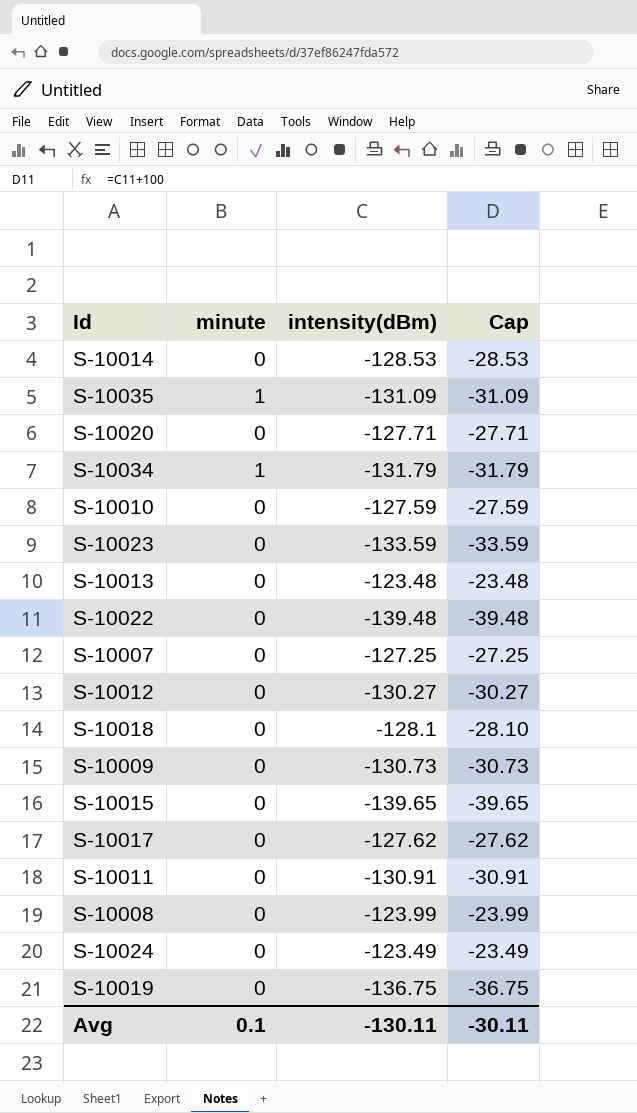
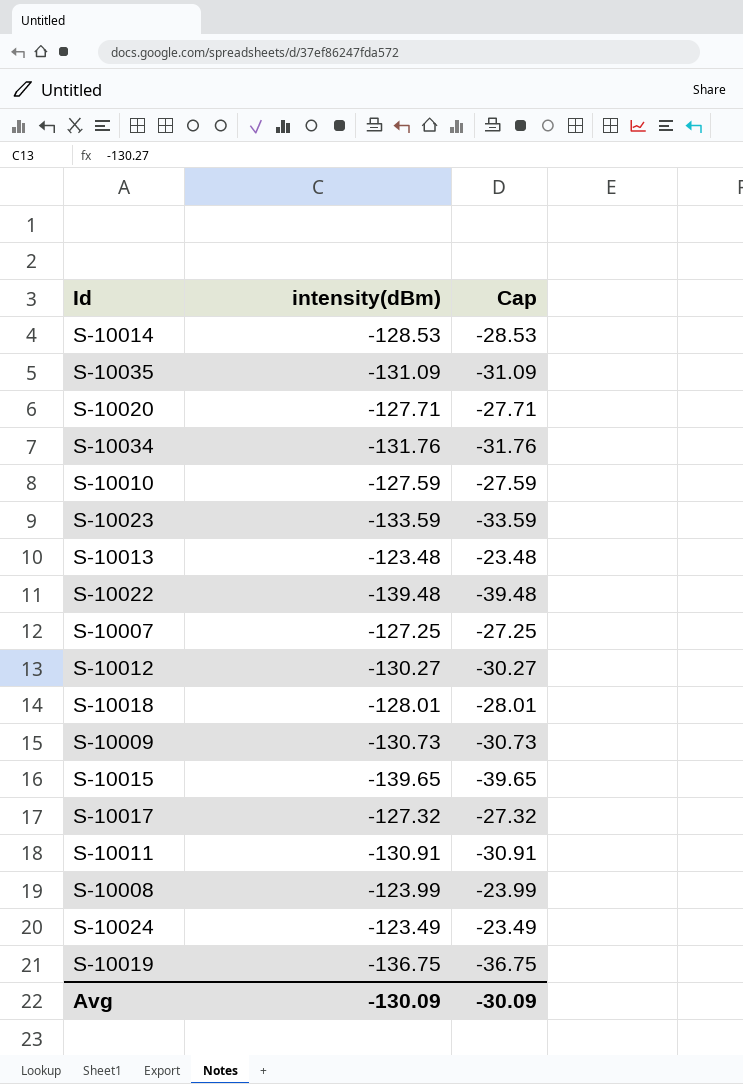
column minute | position: 2 -> none
S-10034 | intensity(dBm): -131.79 -> -131.76
S-10034 | Cap: -31.79 -> -31.76
S-10018 | intensity(dBm): -128.1 -> -128.01
S-10018 | Cap: -28.10 -> -28.01
S-10017 | intensity(dBm): -127.62 -> -127.32
S-10017 | Cap: -27.62 -> -27.32
Avg | intensity(dBm): -130.11 -> -130.09
Avg | Cap: -30.11 -> -30.09

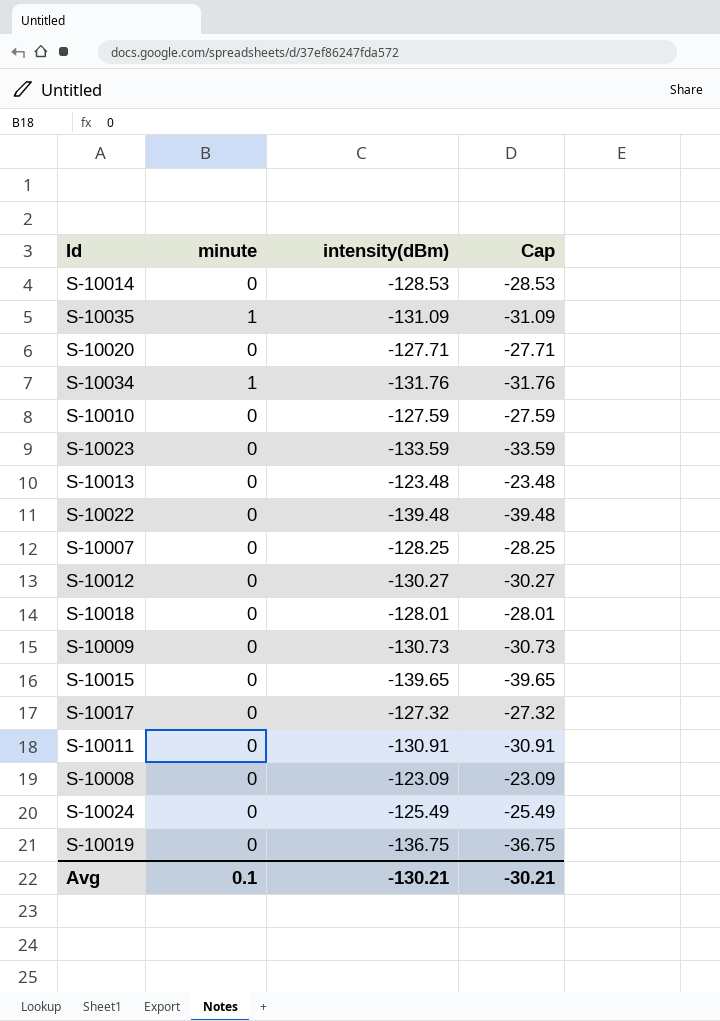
column minute | position: none -> 2
S-10007 | intensity(dBm): -127.25 -> -128.25
S-10007 | Cap: -27.25 -> -28.25
S-10008 | intensity(dBm): -123.99 -> -123.09
S-10008 | Cap: -23.99 -> -23.09
S-10024 | intensity(dBm): -123.49 -> -125.49
S-10024 | Cap: -23.49 -> -25.49
Avg | intensity(dBm): -130.09 -> -130.21
Avg | Cap: -30.09 -> -30.21

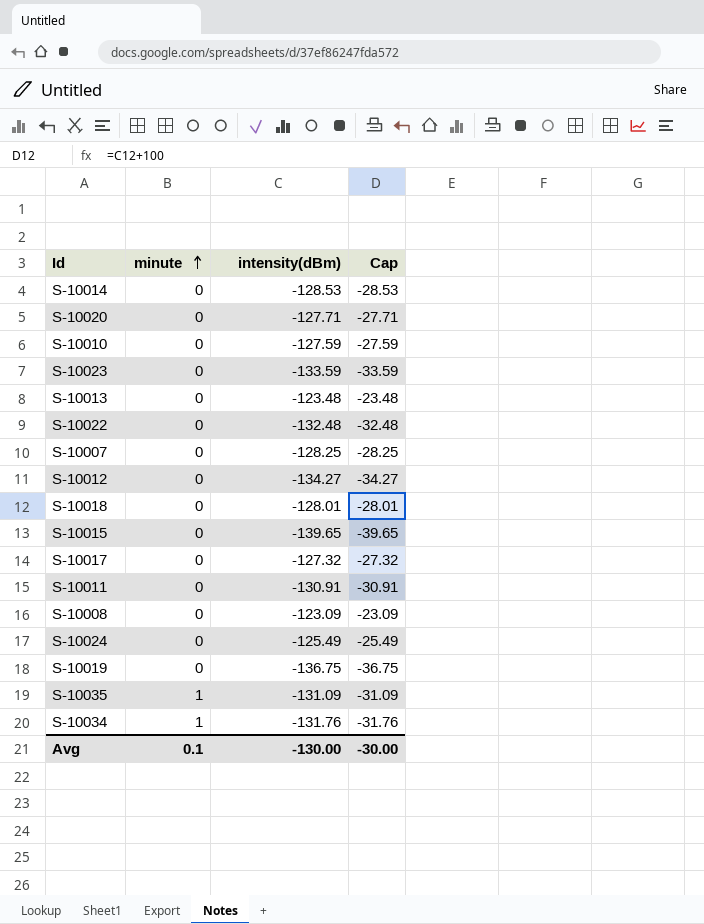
row order: none -> minute ascending
row S-10009: 0 | -130.73 | -30.73 -> none
S-10022 | intensity(dBm): -139.48 -> -132.48
S-10022 | Cap: -39.48 -> -32.48
S-10012 | intensity(dBm): -130.27 -> -134.27
S-10012 | Cap: -30.27 -> -34.27
Avg | intensity(dBm): -130.21 -> -130.00
Avg | Cap: -30.21 -> -30.00

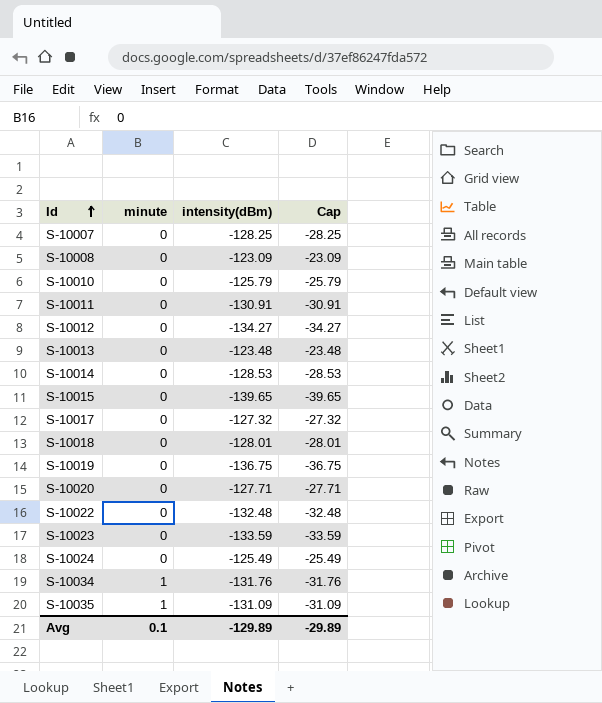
row order: minute ascending -> Id ascending
S-10010 | intensity(dBm): -127.59 -> -125.79
S-10010 | Cap: -27.59 -> -25.79
Avg | intensity(dBm): -130.00 -> -129.89
Avg | Cap: -30.00 -> -29.89

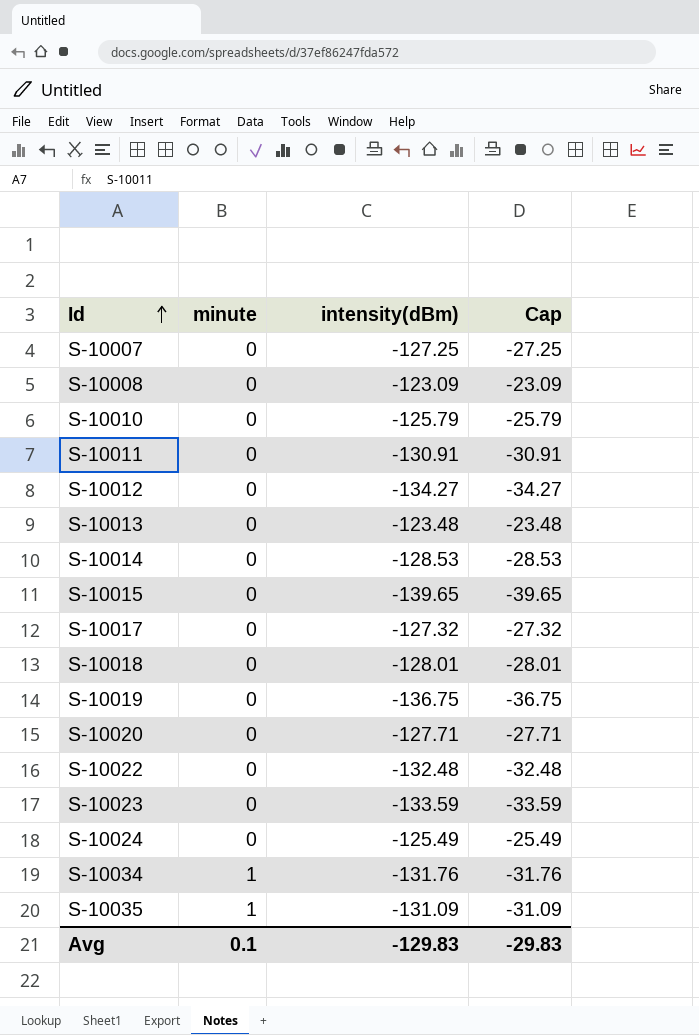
S-10007 | intensity(dBm): -128.25 -> -127.25
S-10007 | Cap: -28.25 -> -27.25
Avg | intensity(dBm): -129.89 -> -129.83
Avg | Cap: -29.89 -> -29.83

